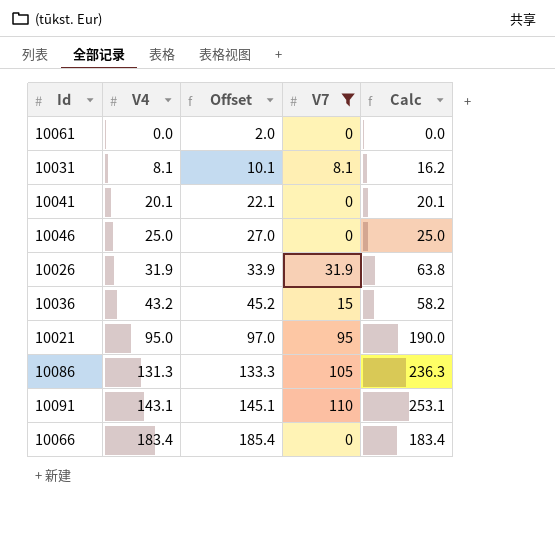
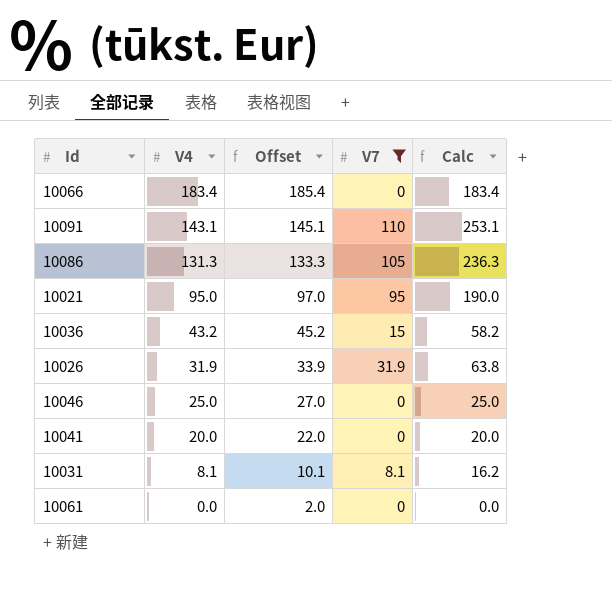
row order: V4 ascending -> V4 descending
10041 | V4: 20.1 -> 20.0
10041 | Offset: 22.1 -> 22.0
10041 | Calc: 20.1 -> 20.0

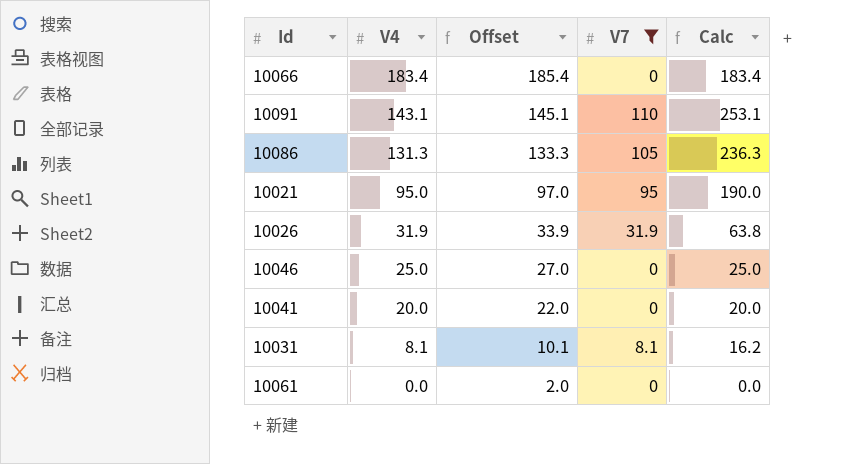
row 10036: 43.2 | 45.2 | 15 | 58.2 -> none

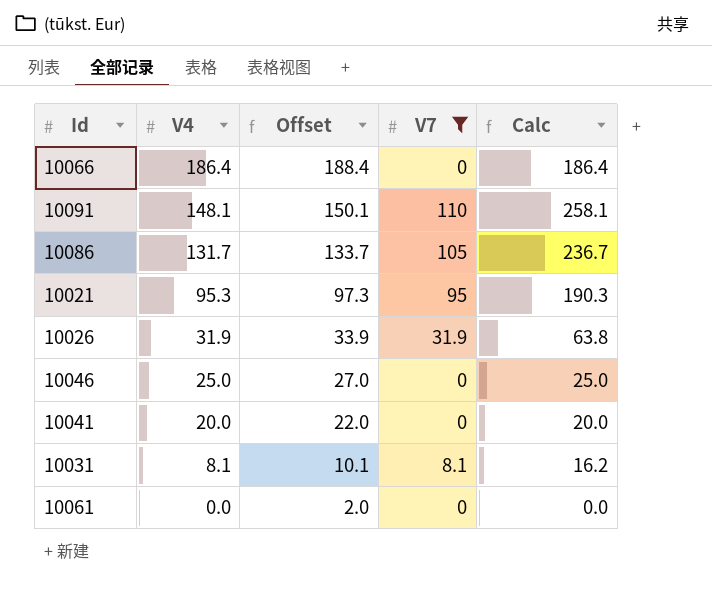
10066 | V4: 183.4 -> 186.4
10066 | Offset: 185.4 -> 188.4
10066 | Calc: 183.4 -> 186.4
10091 | V4: 143.1 -> 148.1
10091 | Offset: 145.1 -> 150.1
10091 | Calc: 253.1 -> 258.1
10086 | V4: 131.3 -> 131.7
10086 | Offset: 133.3 -> 133.7
10086 | Calc: 236.3 -> 236.7
10021 | V4: 95.0 -> 95.3
10021 | Offset: 97.0 -> 97.3
10021 | Calc: 190.0 -> 190.3

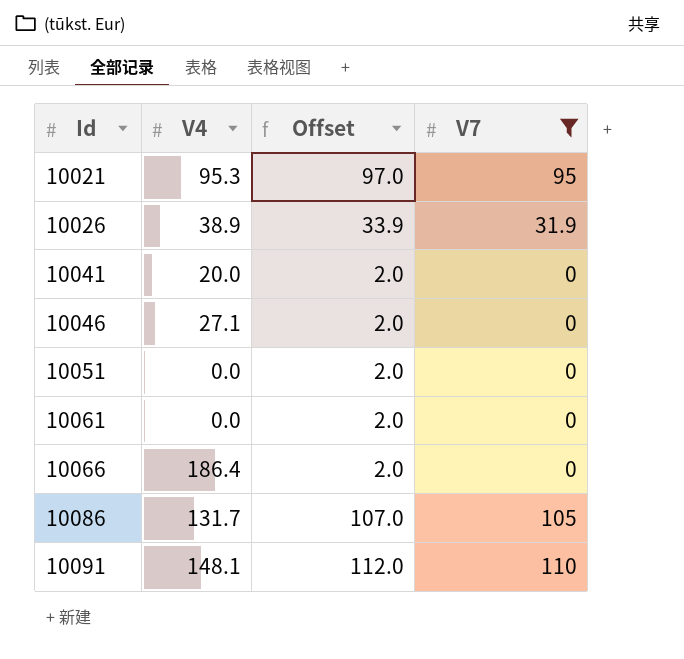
row order: V4 descending -> Id ascending
column Calc | formula: [V4] + [V7] -> none
column Offset | formula: [V4] + 2 -> [V7] + 2
row 10031: 8.1 | 10.1 | 8.1 | 16.2 -> none
10026 | V4: 31.9 -> 38.9
10046 | V4: 25.0 -> 27.1
row 10051: none -> 0.0 | 2.0 | 0

